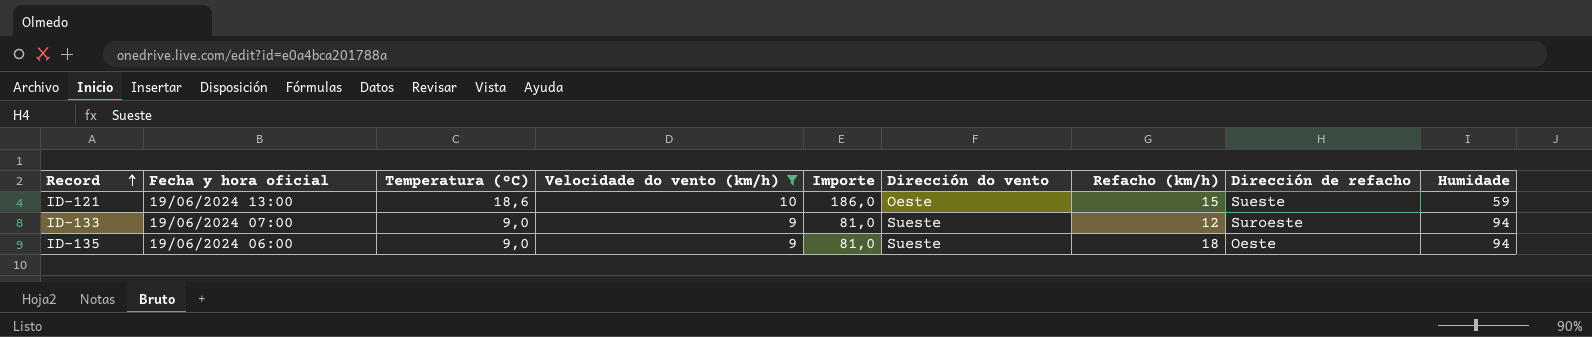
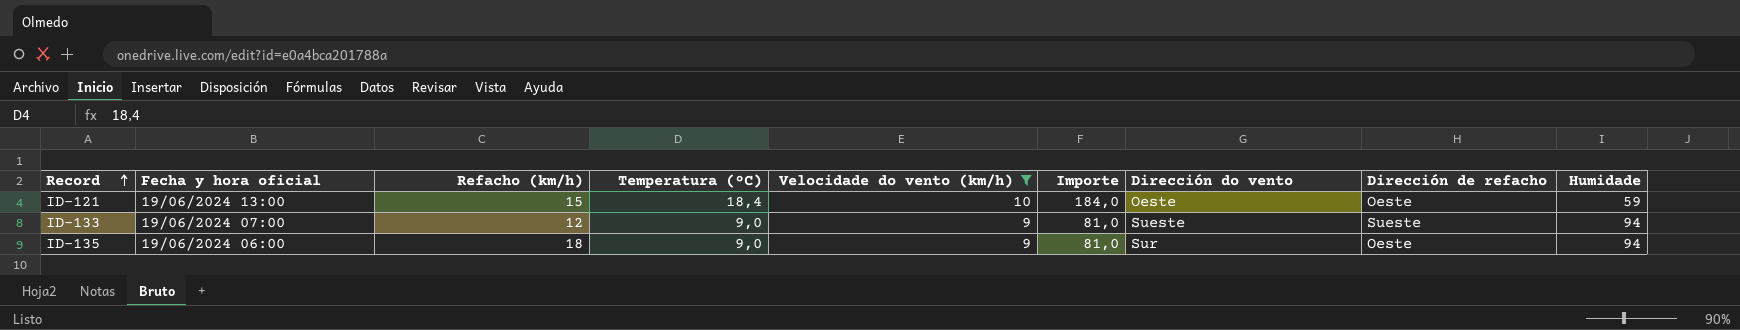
column Refacho (km/h) | position: 7 -> 3
ID-121 | Temperatura (ºC): 18,6 -> 18,4
ID-121 | Importe: 186,0 -> 184,0
ID-121 | Dirección de refacho: Sueste -> Oeste
ID-133 | Dirección de refacho: Suroeste -> Sueste
ID-135 | Dirección do vento: Sueste -> Sur

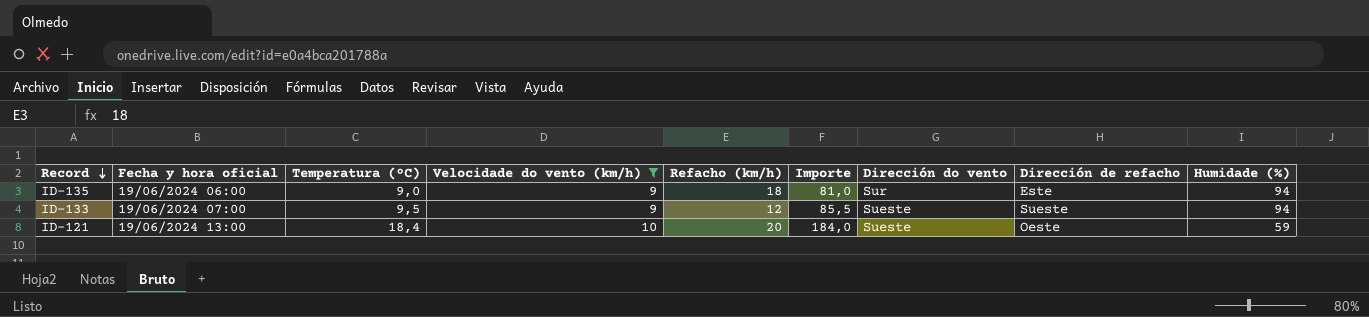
row order: Record ascending -> Record descending
column Refacho (km/h) | position: 3 -> 5
column name: Humidade -> Humidade (%)
ID-135 | Dirección de refacho: Oeste -> Este
ID-133 | Temperatura (ºC): 9,0 -> 9,5
ID-133 | Importe: 81,0 -> 85,5
ID-121 | Refacho (km/h): 15 -> 20
ID-121 | Dirección do vento: Oeste -> Sueste

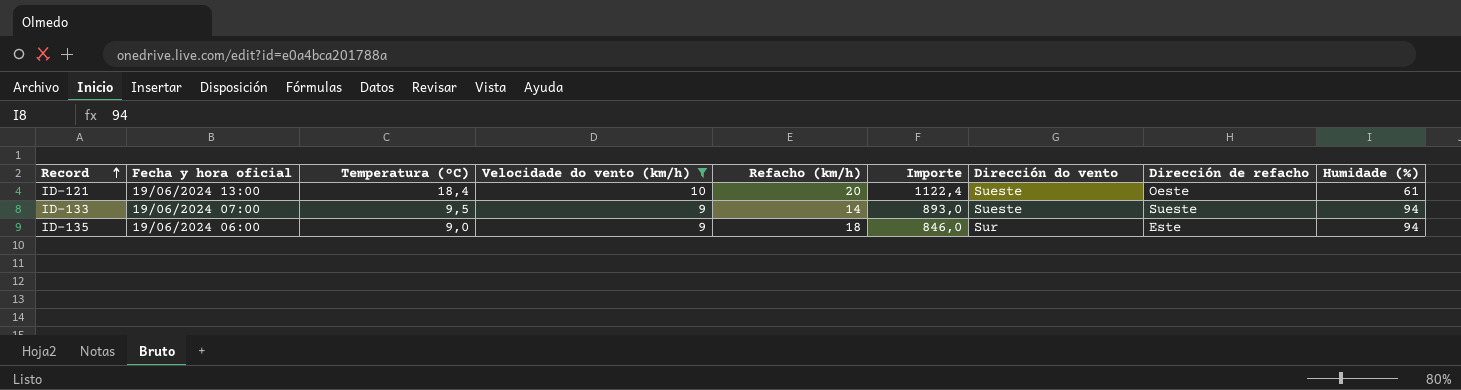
row order: Record descending -> Record ascending
column Importe | formula: [Temperatura (ºC)] * [Velocidade do vento (km/h)] -> [Temperatura (ºC)] * [Humidade (%)]
ID-121 | Humidade (%): 59 -> 61
ID-133 | Refacho (km/h): 12 -> 14

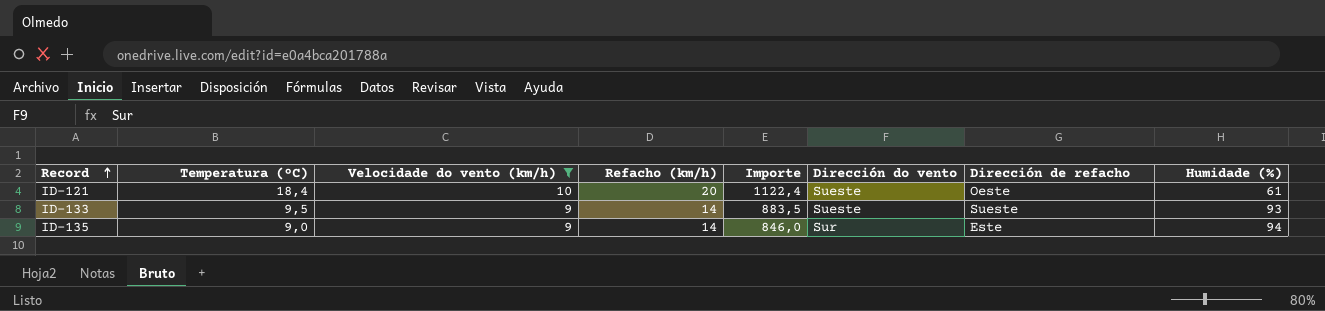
column Fecha y hora oficial | position: 2 -> none
ID-133 | Importe: 893,0 -> 883,5
ID-133 | Humidade (%): 94 -> 93
ID-135 | Refacho (km/h): 18 -> 14

